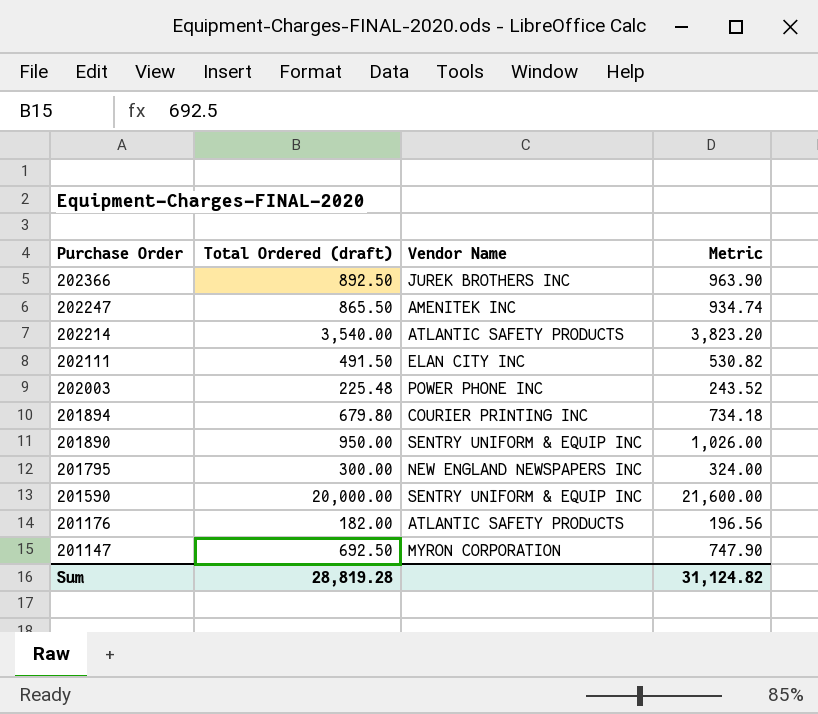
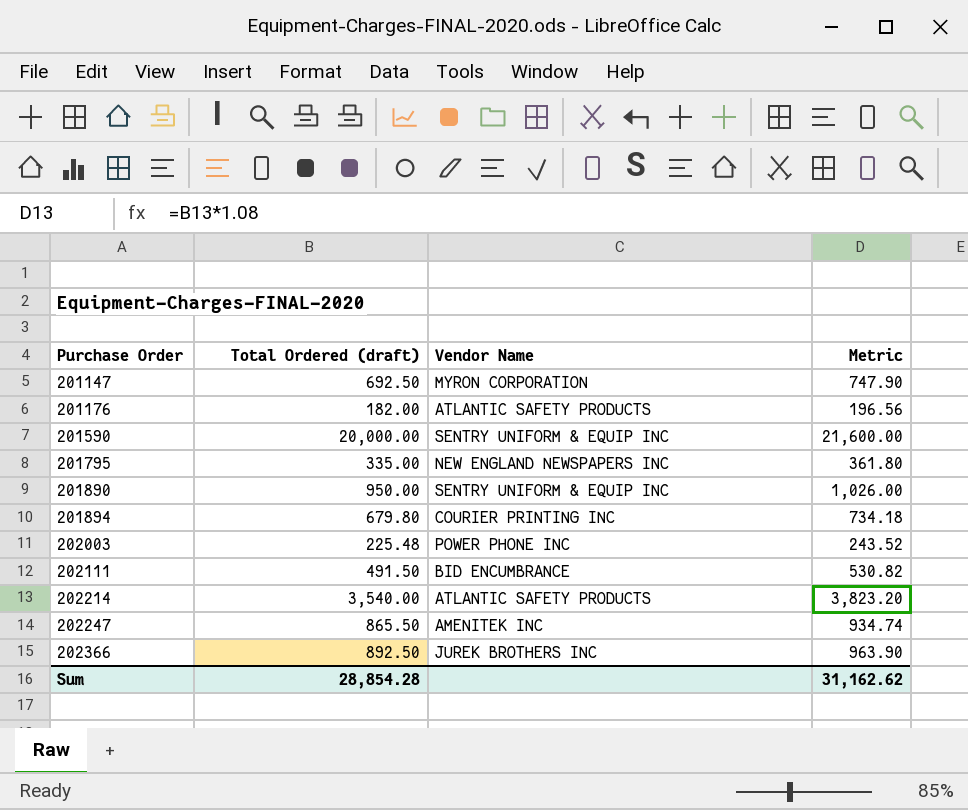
row order: Purchase Order descending -> Purchase Order ascending
201795 | Total Ordered (draft): 300.00 -> 335.00
201795 | Metric: 324.00 -> 361.80
202111 | Vendor Name: ELAN CITY INC -> BID ENCUMBRANCE
Sum | Total Ordered (draft): 28,819.28 -> 28,854.28
Sum | Metric: 31,124.82 -> 31,162.62

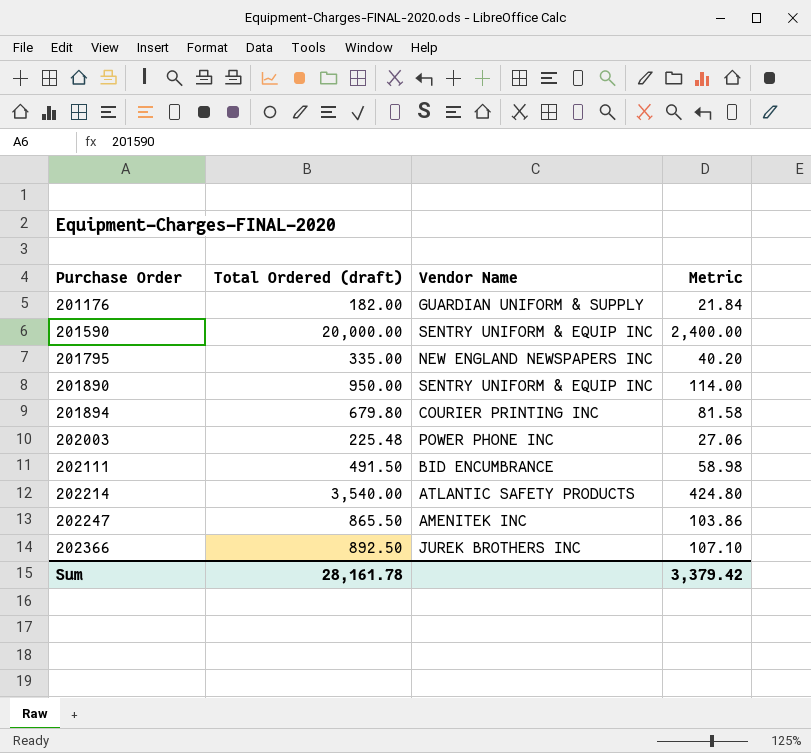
column Metric | formula: [Total Ordered (draft)] * 1.08 -> [Total Ordered (draft)] * 0.12
row 201147: 692.50 | MYRON CORPORATION | 747.90 -> none
201176 | Vendor Name: ATLANTIC SAFETY PRODUCTS -> GUARDIAN UNIFORM & SUPPLY
Sum | Total Ordered (draft): 28,854.28 -> 28,161.78
Sum | Metric: 31,162.62 -> 3,379.42

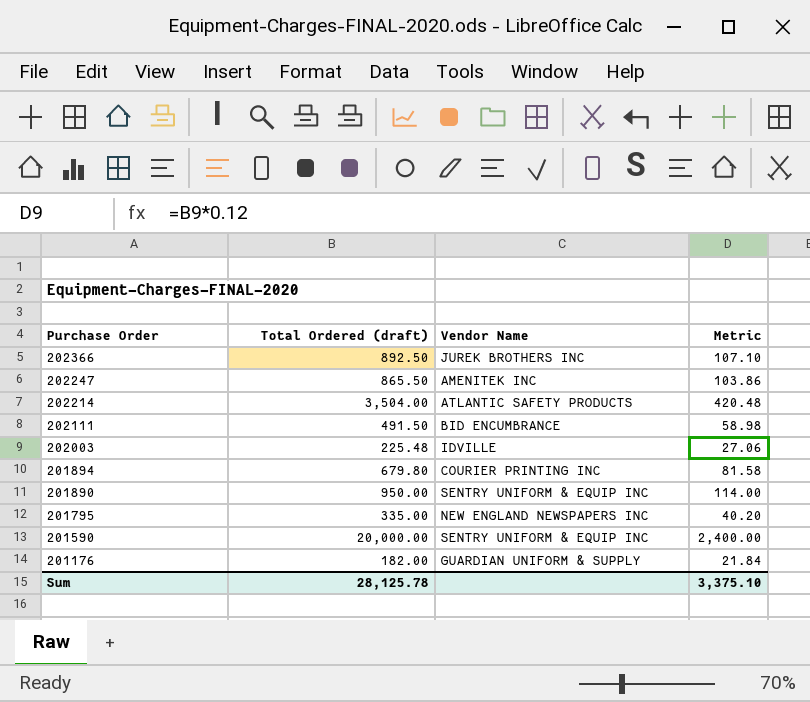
row order: Purchase Order ascending -> Purchase Order descending
202214 | Total Ordered (draft): 3,540.00 -> 3,504.00
202214 | Metric: 424.80 -> 420.48
202003 | Vendor Name: POWER PHONE INC -> IDVILLE
Sum | Total Ordered (draft): 28,161.78 -> 28,125.78
Sum | Metric: 3,379.42 -> 3,375.10

